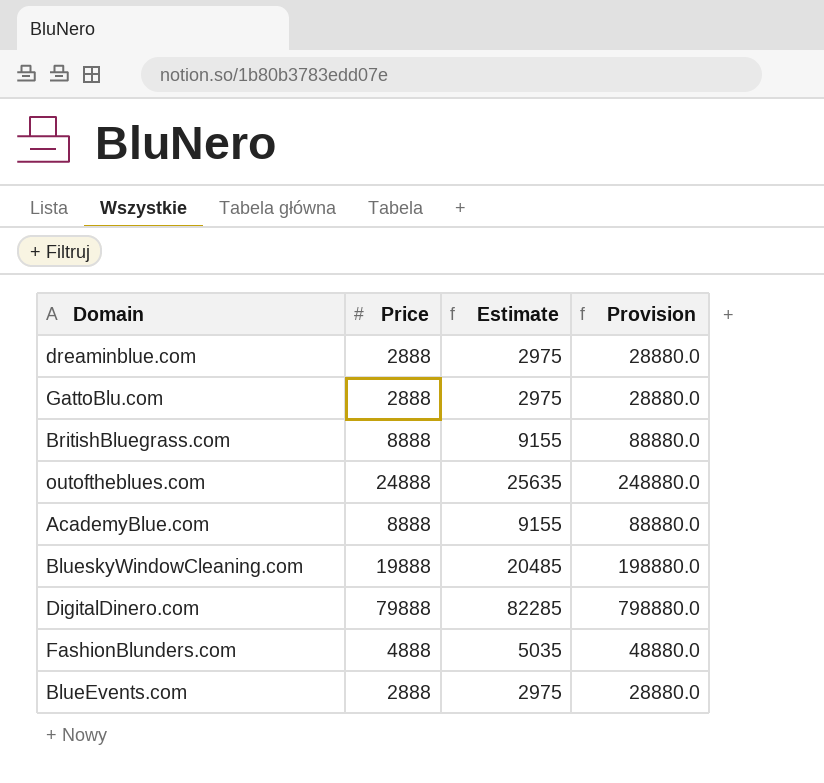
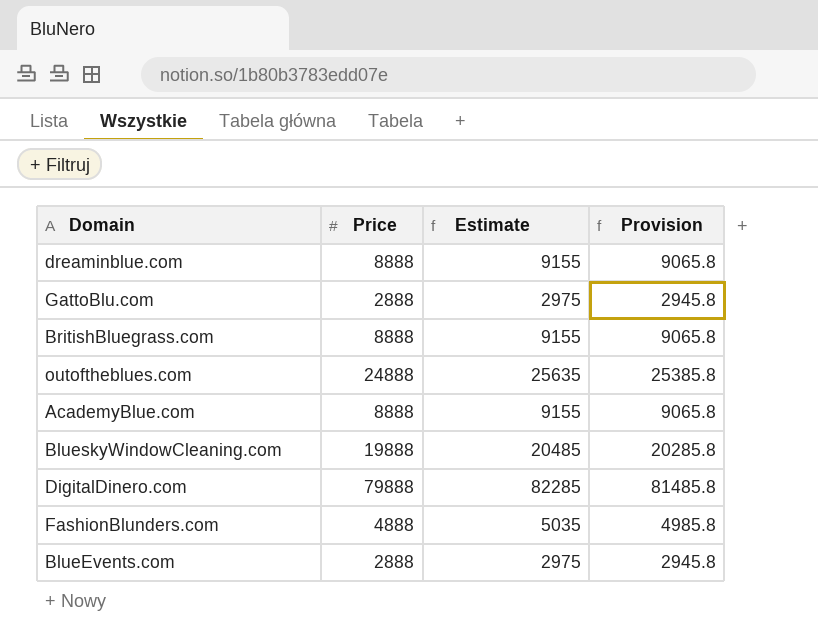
column Provision | formula: [Price] * 10 -> [Price] * 1.02
dreaminblue.com | Price: 2888 -> 8888
dreaminblue.com | Estimate: 2975 -> 9155

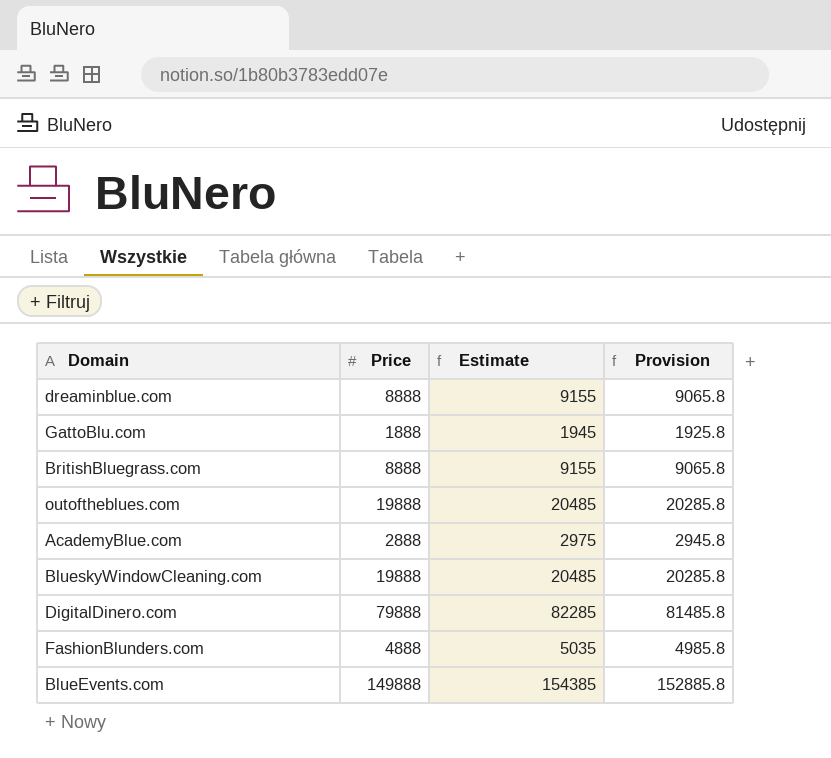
GattoBlu.com | Price: 2888 -> 1888
GattoBlu.com | Estimate: 2975 -> 1945
GattoBlu.com | Provision: 2945.8 -> 1925.8
outoftheblues.com | Price: 24888 -> 19888
outoftheblues.com | Estimate: 25635 -> 20485
outoftheblues.com | Provision: 25385.8 -> 20285.8
AcademyBlue.com | Price: 8888 -> 2888
AcademyBlue.com | Estimate: 9155 -> 2975
AcademyBlue.com | Provision: 9065.8 -> 2945.8
BlueEvents.com | Price: 2888 -> 149888
BlueEvents.com | Estimate: 2975 -> 154385
BlueEvents.com | Provision: 2945.8 -> 152885.8

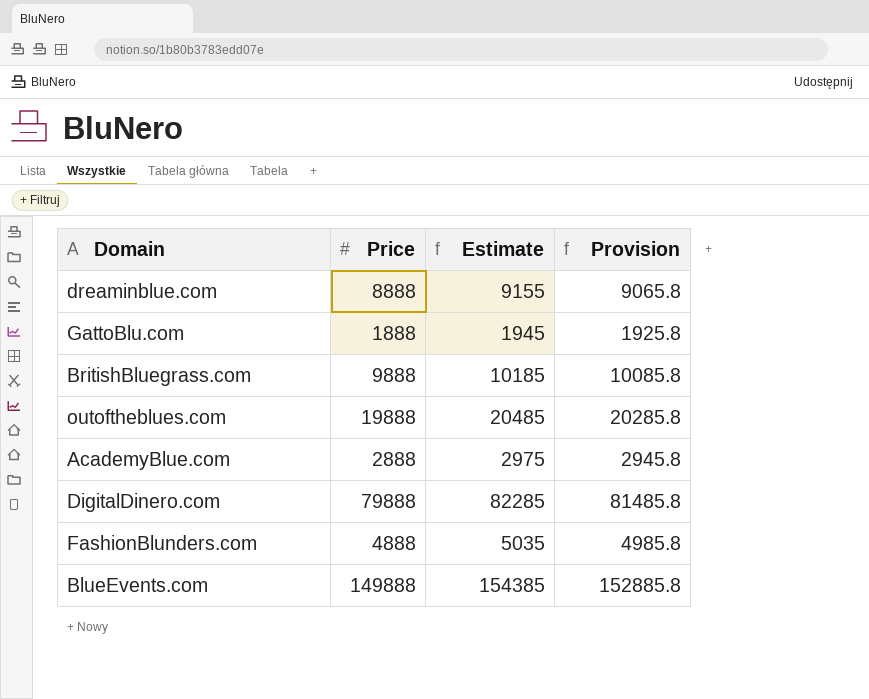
row BlueskyWindowCleaning.com: 19888 | 20485 | 20285.8 -> none
BritishBluegrass.com | Price: 8888 -> 9888
BritishBluegrass.com | Estimate: 9155 -> 10185
BritishBluegrass.com | Provision: 9065.8 -> 10085.8

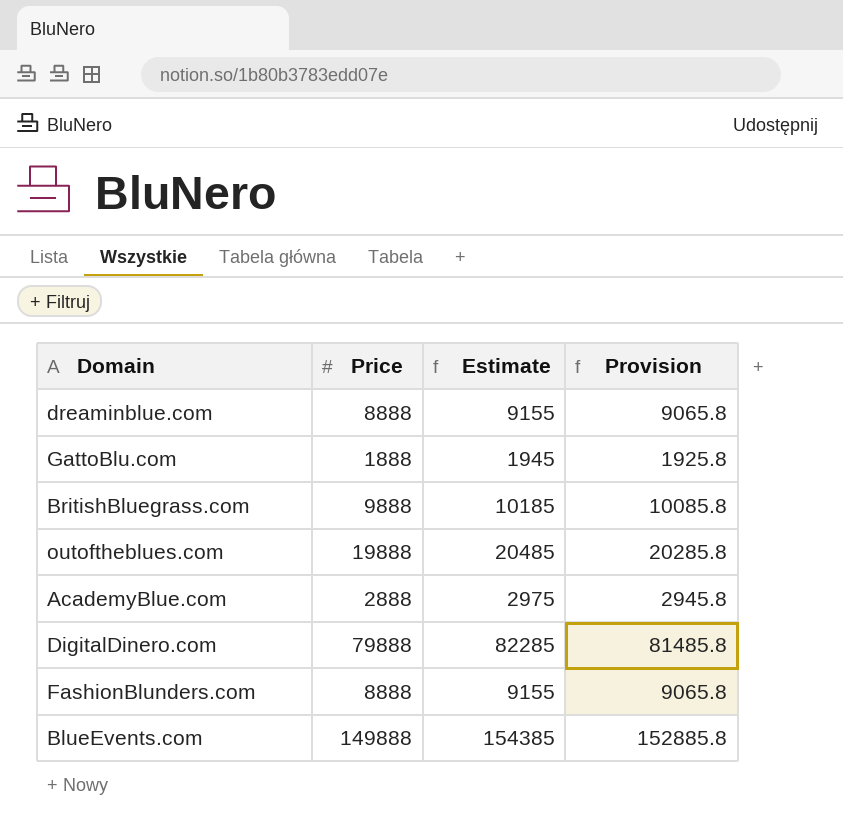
FashionBlunders.com | Price: 4888 -> 8888
FashionBlunders.com | Estimate: 5035 -> 9155
FashionBlunders.com | Provision: 4985.8 -> 9065.8

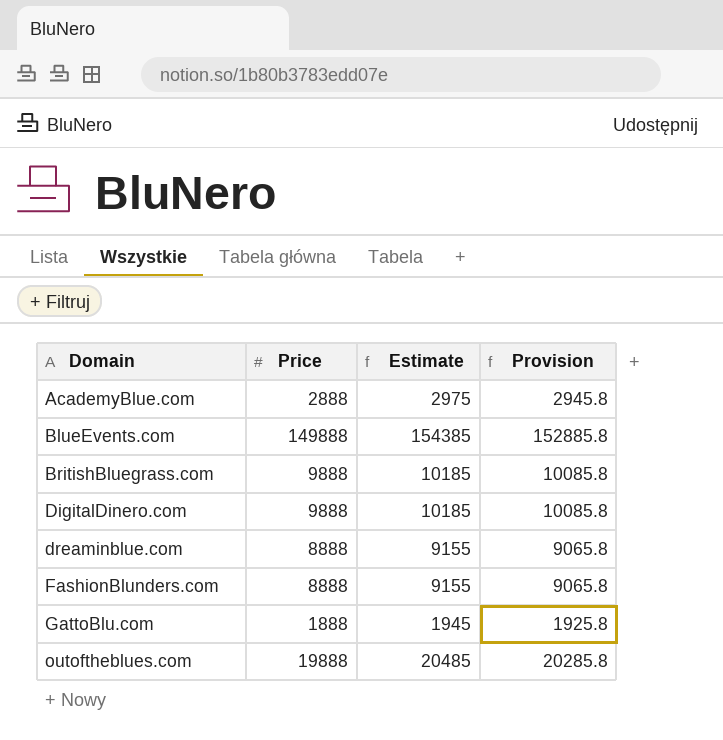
row order: none -> Domain ascending
DigitalDinero.com | Price: 79888 -> 9888
DigitalDinero.com | Estimate: 82285 -> 10185
DigitalDinero.com | Provision: 81485.8 -> 10085.8

